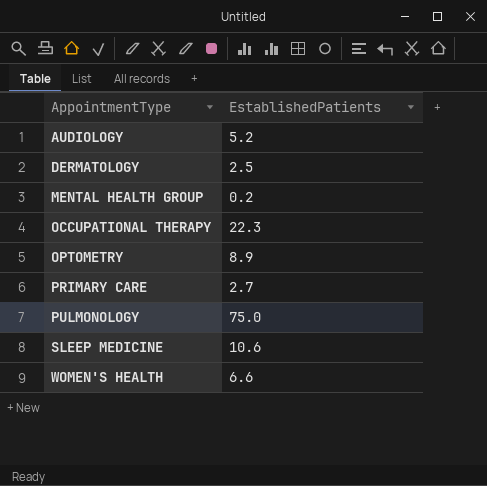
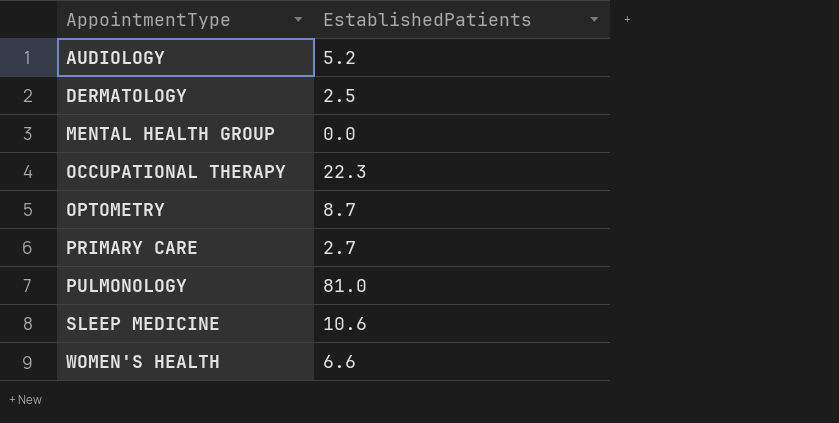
MENTAL HEALTH GROUP | EstablishedPatients: 0.2 -> 0.0
OPTOMETRY | EstablishedPatients: 8.9 -> 8.7
PULMONOLOGY | EstablishedPatients: 75.0 -> 81.0

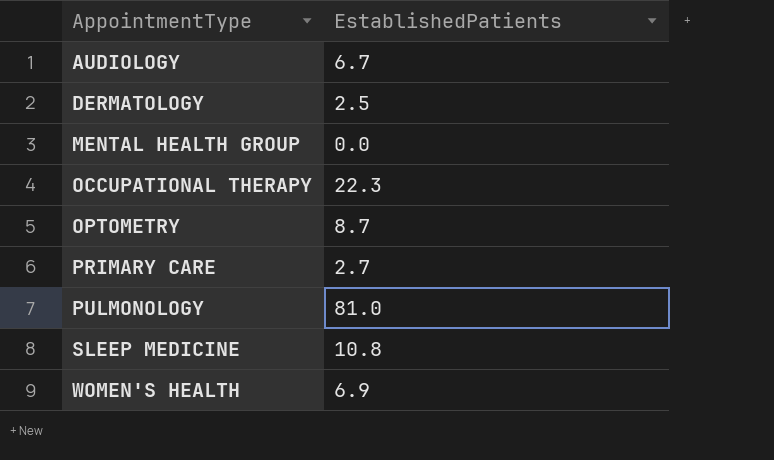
AUDIOLOGY | EstablishedPatients: 5.2 -> 6.7
SLEEP MEDICINE | EstablishedPatients: 10.6 -> 10.8
WOMEN'S HEALTH | EstablishedPatients: 6.6 -> 6.9

